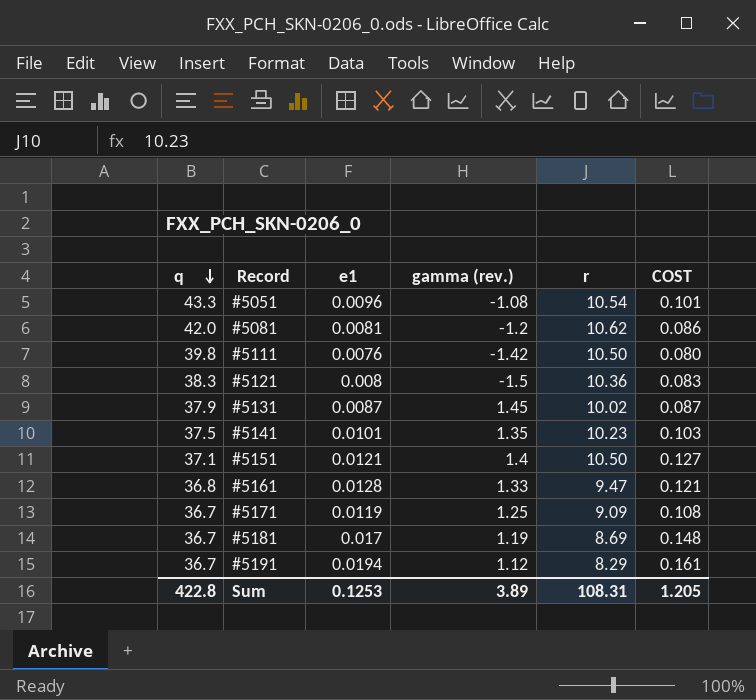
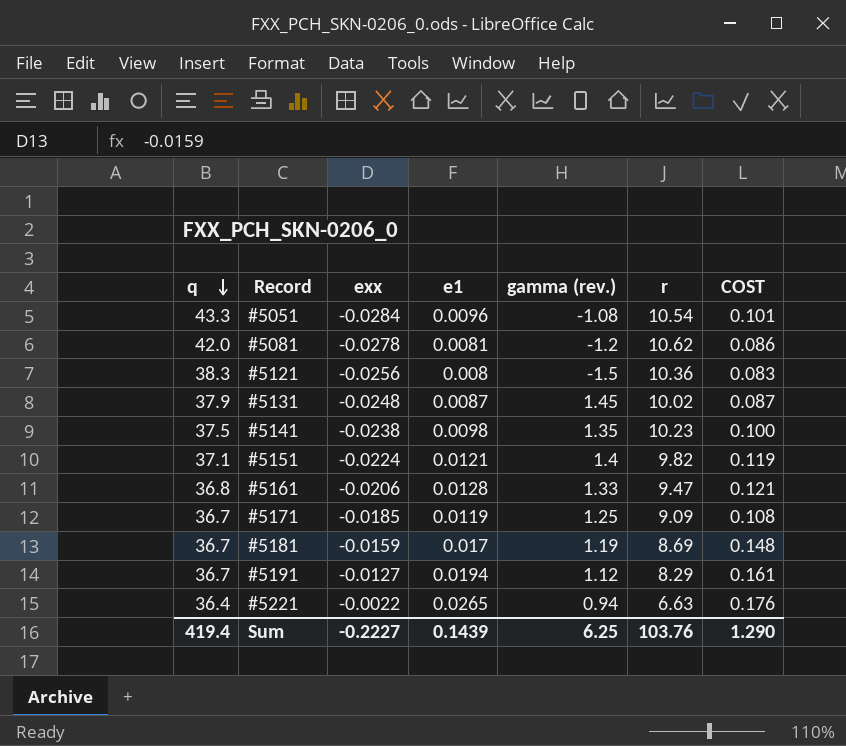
column exx | position: none -> 3
row #5111: 39.8 | 0.0076 | -1.42 | 10.50 | 0.080 -> none
#5141 | e1: 0.0101 -> 0.0098
#5141 | COST: 0.103 -> 0.100
#5151 | r: 10.50 -> 9.82
#5151 | COST: 0.127 -> 0.119
row #5221: none -> 36.4 | -0.0022 | 0.0265 | 0.94 | 6.63 | 0.176
Sum | q: 422.8 -> 419.4
Sum | e1: 0.1253 -> 0.1439
Sum | gamma (rev.): 3.89 -> 6.25
Sum | r: 108.31 -> 103.76
Sum | COST: 1.205 -> 1.290

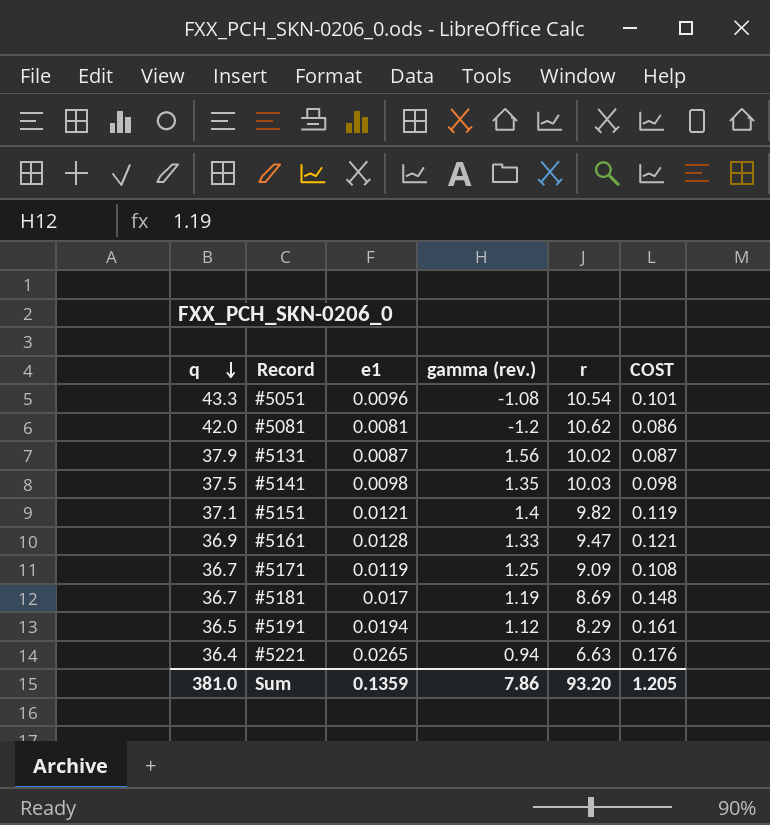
column exx | position: 3 -> none
row #5121: 38.3 | -0.0256 | 0.008 | -1.5 | 10.36 | 0.083 -> none
#5131 | gamma (rev.): 1.45 -> 1.56
#5141 | r: 10.23 -> 10.03
#5141 | COST: 0.100 -> 0.098
#5161 | q: 36.8 -> 36.9
#5191 | q: 36.7 -> 36.5
Sum | q: 419.4 -> 381.0
Sum | e1: 0.1439 -> 0.1359
Sum | gamma (rev.): 6.25 -> 7.86
Sum | r: 103.76 -> 93.20
Sum | COST: 1.290 -> 1.205

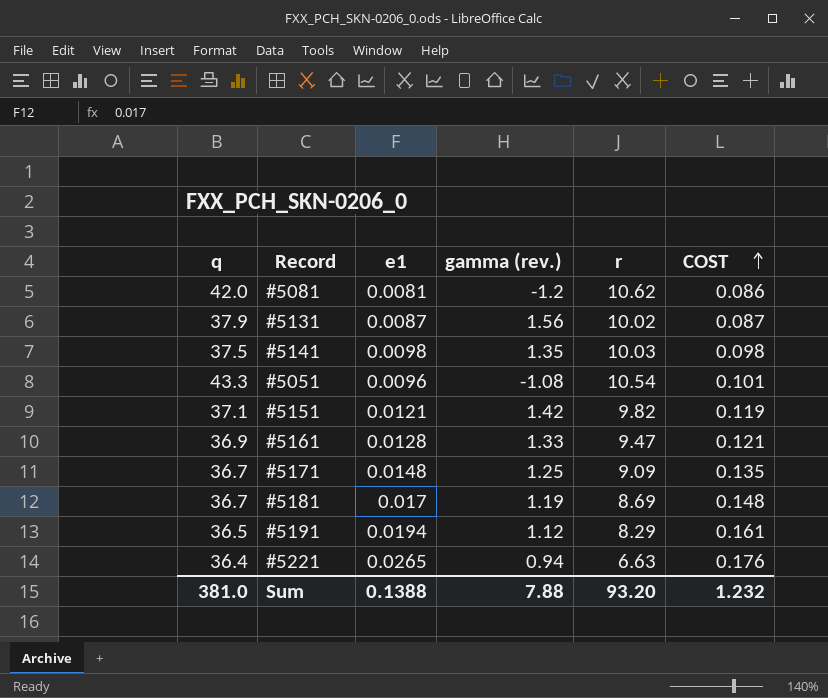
row order: q descending -> COST ascending
#5151 | gamma (rev.): 1.4 -> 1.42
#5171 | e1: 0.0119 -> 0.0148
#5171 | COST: 0.108 -> 0.135
Sum | e1: 0.1359 -> 0.1388
Sum | gamma (rev.): 7.86 -> 7.88
Sum | COST: 1.205 -> 1.232

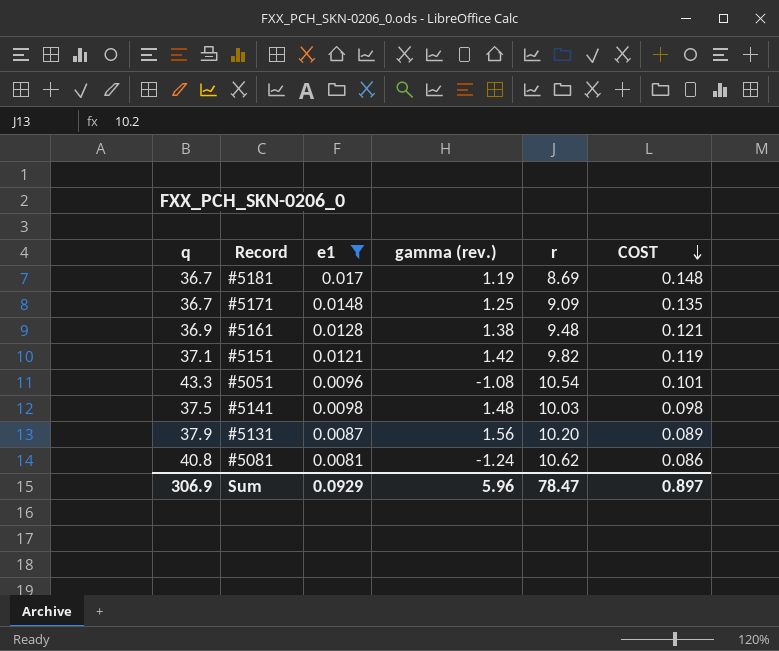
filter: none -> e1 <= 0.017
row order: COST ascending -> COST descending
#5161 | gamma (rev.): 1.33 -> 1.38
#5161 | r: 9.47 -> 9.48
#5141 | gamma (rev.): 1.35 -> 1.48
#5131 | r: 10.02 -> 10.20
#5131 | COST: 0.087 -> 0.089
#5081 | q: 42.0 -> 40.8
#5081 | gamma (rev.): -1.2 -> -1.24
Sum | q: 381.0 -> 306.9
Sum | e1: 0.1388 -> 0.0929
Sum | gamma (rev.): 7.88 -> 5.96
Sum | r: 93.20 -> 78.47
Sum | COST: 1.232 -> 0.897

